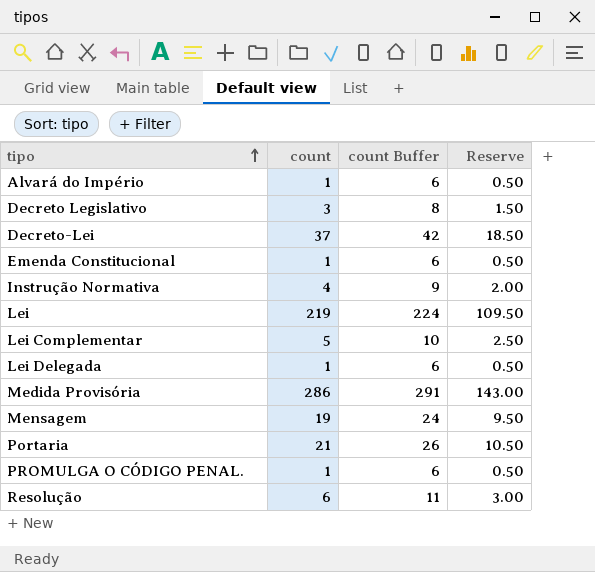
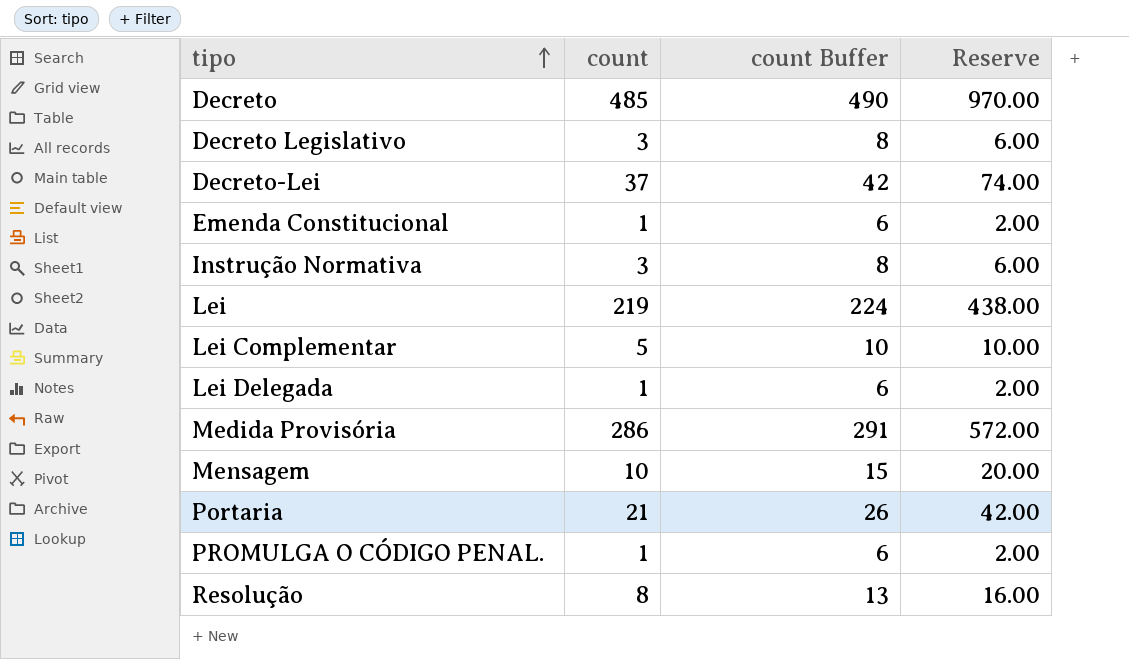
column Reserve | formula: [count] * 0.5 -> [count] * 2
row Alvará do Império: 1 | 6 | 0.50 -> none
row Decreto: none -> 485 | 490 | 970.00
Instrução Normativa | count: 4 -> 3
Instrução Normativa | count Buffer: 9 -> 8
Mensagem | count: 19 -> 10
Mensagem | count Buffer: 24 -> 15
Resolução | count: 6 -> 8
Resolução | count Buffer: 11 -> 13

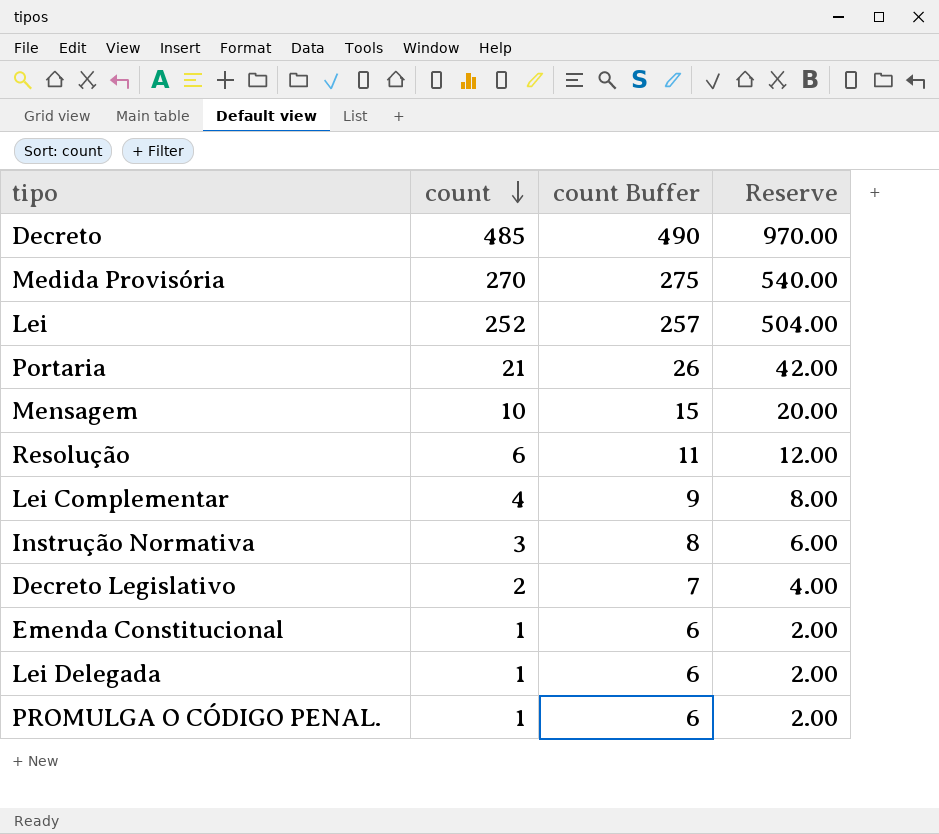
row order: tipo ascending -> count descending
row Decreto-Lei: 37 | 42 | 74.00 -> none
Medida Provisória | count: 286 -> 270
Medida Provisória | count Buffer: 291 -> 275
Medida Provisória | Reserve: 572.00 -> 540.00
Lei | count: 219 -> 252
Lei | count Buffer: 224 -> 257
Lei | Reserve: 438.00 -> 504.00
Resolução | count: 8 -> 6
Resolução | count Buffer: 13 -> 11
Resolução | Reserve: 16.00 -> 12.00
Lei Complementar | count: 5 -> 4
Lei Complementar | count Buffer: 10 -> 9
Lei Complementar | Reserve: 10.00 -> 8.00
Decreto Legislativo | count: 3 -> 2
Decreto Legislativo | count Buffer: 8 -> 7
Decreto Legislativo | Reserve: 6.00 -> 4.00

